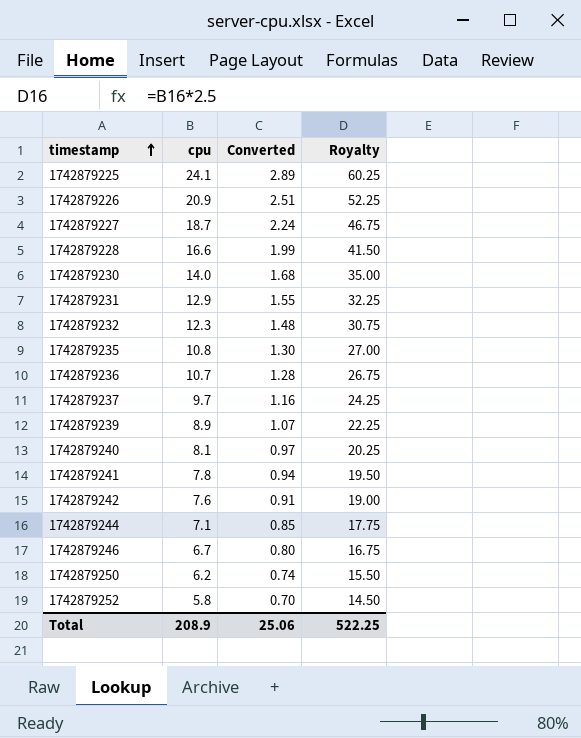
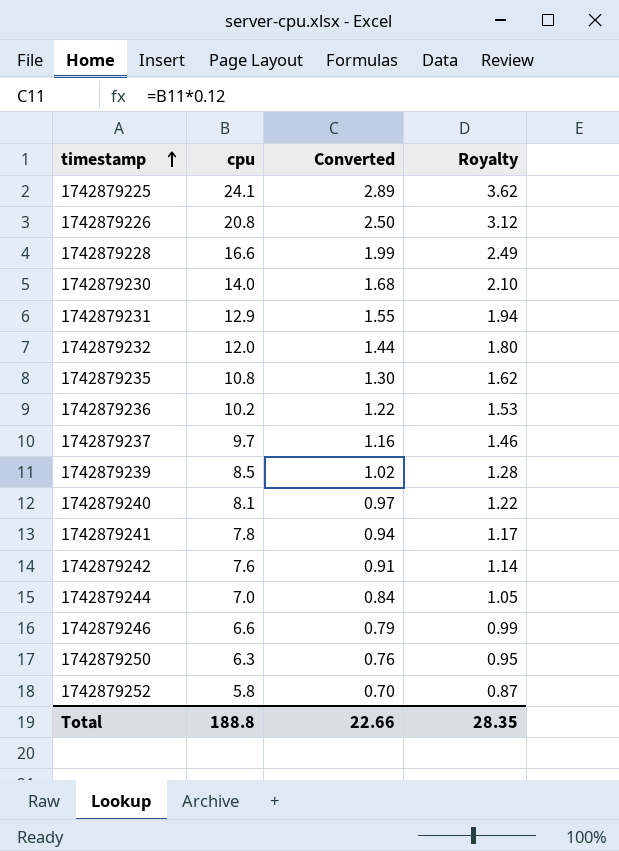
column Royalty | formula: [cpu] * 2.5 -> [cpu] * 0.15
row 1742879227: 18.7 | 2.24 | 46.75 -> none
1742879226 | cpu: 20.9 -> 20.8
1742879226 | Converted: 2.51 -> 2.50
1742879232 | cpu: 12.3 -> 12.0
1742879232 | Converted: 1.48 -> 1.44
1742879236 | cpu: 10.7 -> 10.2
1742879236 | Converted: 1.28 -> 1.22
1742879239 | cpu: 8.9 -> 8.5
1742879239 | Converted: 1.07 -> 1.02
1742879244 | cpu: 7.1 -> 7.0
1742879244 | Converted: 0.85 -> 0.84
1742879246 | cpu: 6.7 -> 6.6
1742879246 | Converted: 0.80 -> 0.79
1742879250 | cpu: 6.2 -> 6.3
1742879250 | Converted: 0.74 -> 0.76
Total | cpu: 208.9 -> 188.8
Total | Converted: 25.06 -> 22.66
Total | Royalty: 522.25 -> 28.35

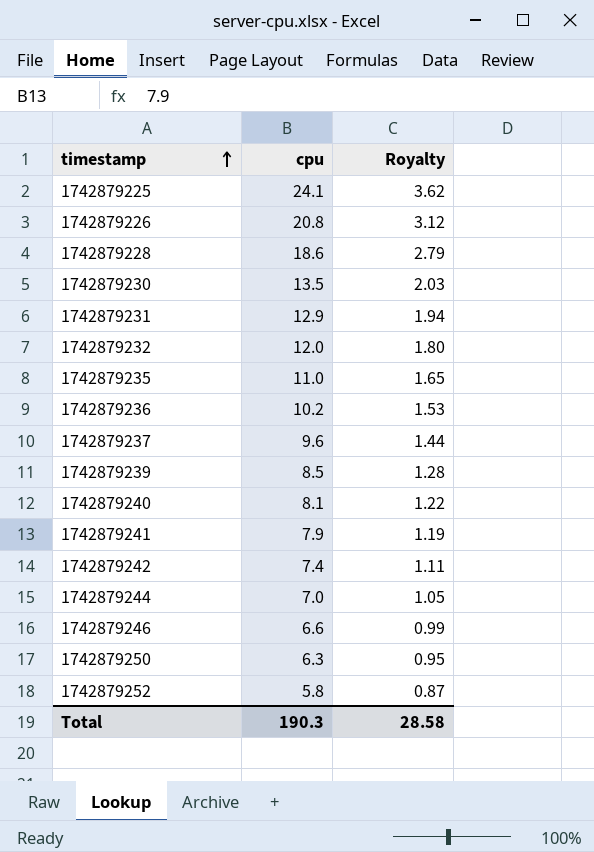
column Converted | formula: [cpu] * 0.12 -> none
1742879228 | cpu: 16.6 -> 18.6
1742879228 | Royalty: 2.49 -> 2.79
1742879230 | cpu: 14.0 -> 13.5
1742879230 | Royalty: 2.10 -> 2.03
1742879235 | cpu: 10.8 -> 11.0
1742879235 | Royalty: 1.62 -> 1.65
1742879237 | cpu: 9.7 -> 9.6
1742879237 | Royalty: 1.46 -> 1.44
1742879241 | cpu: 7.8 -> 7.9
1742879241 | Royalty: 1.17 -> 1.19
1742879242 | cpu: 7.6 -> 7.4
1742879242 | Royalty: 1.14 -> 1.11
Total | cpu: 188.8 -> 190.3
Total | Royalty: 28.35 -> 28.58

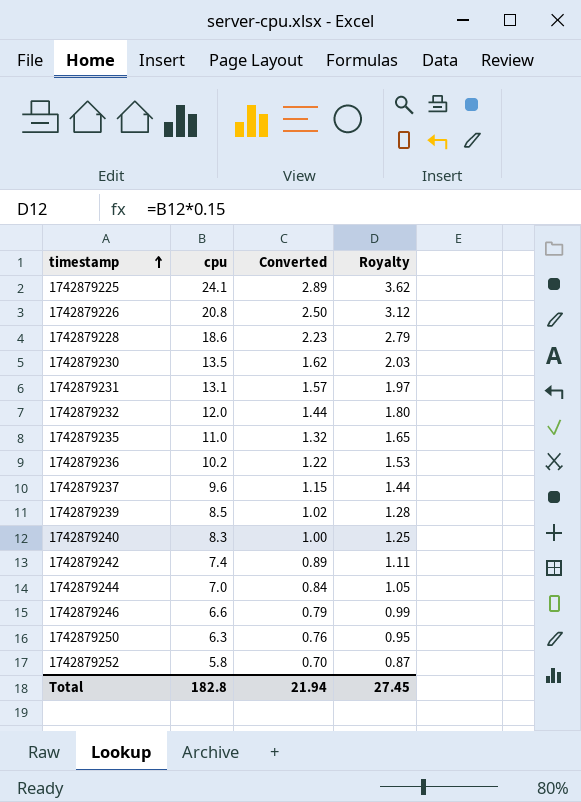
column Converted | formula: none -> [cpu] * 0.12
row 1742879241: 7.9 | 1.19 -> none
1742879231 | cpu: 12.9 -> 13.1
1742879231 | Royalty: 1.94 -> 1.97
1742879240 | cpu: 8.1 -> 8.3
1742879240 | Royalty: 1.22 -> 1.25
Total | cpu: 190.3 -> 182.8
Total | Royalty: 28.58 -> 27.45

